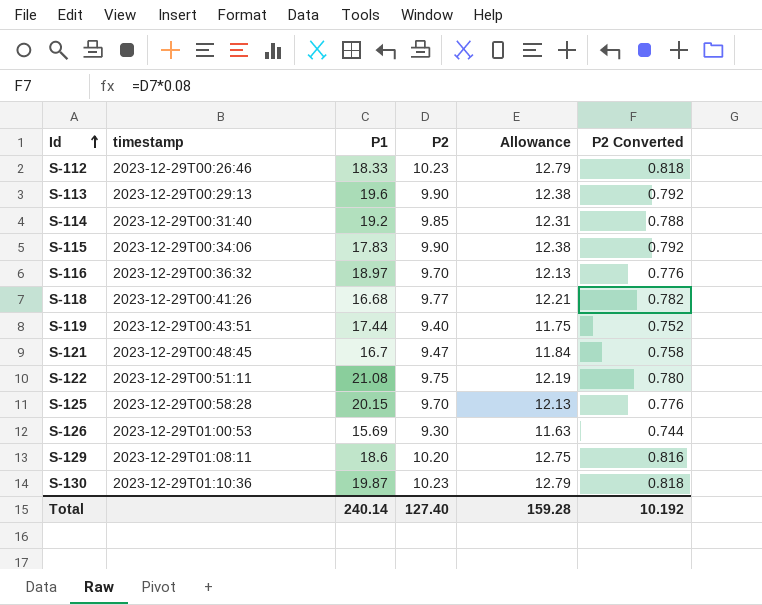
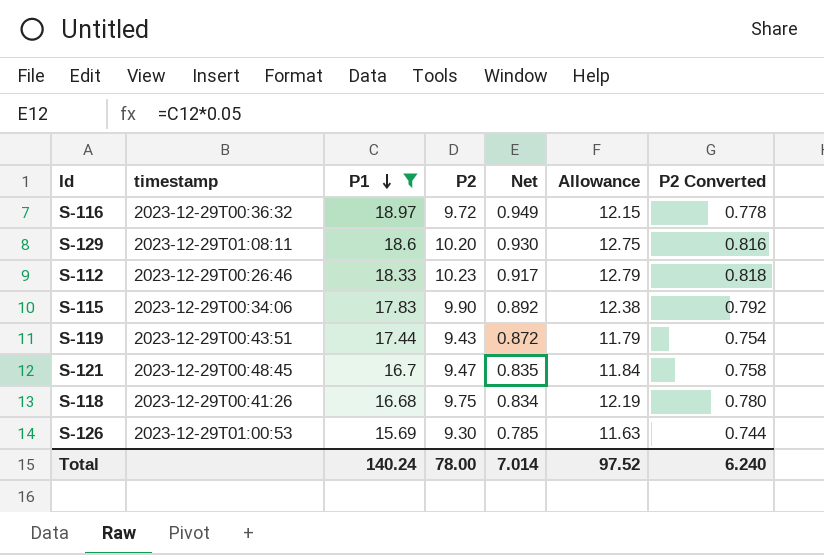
filter: none -> P1 <= 18.97
row order: Id ascending -> P1 descending
column Net | formula: none -> [P1] * 0.05
S-116 | P2: 9.70 -> 9.72
S-116 | Allowance: 12.13 -> 12.15
S-116 | P2 Converted: 0.776 -> 0.778
S-119 | P2: 9.40 -> 9.43
S-119 | Allowance: 11.75 -> 11.79
S-119 | P2 Converted: 0.752 -> 0.754
S-118 | P2: 9.77 -> 9.75
S-118 | Allowance: 12.21 -> 12.19
S-118 | P2 Converted: 0.782 -> 0.780
Total | P1: 240.14 -> 140.24
Total | P2: 127.40 -> 78.00
Total | Allowance: 159.28 -> 97.52
Total | P2 Converted: 10.192 -> 6.240

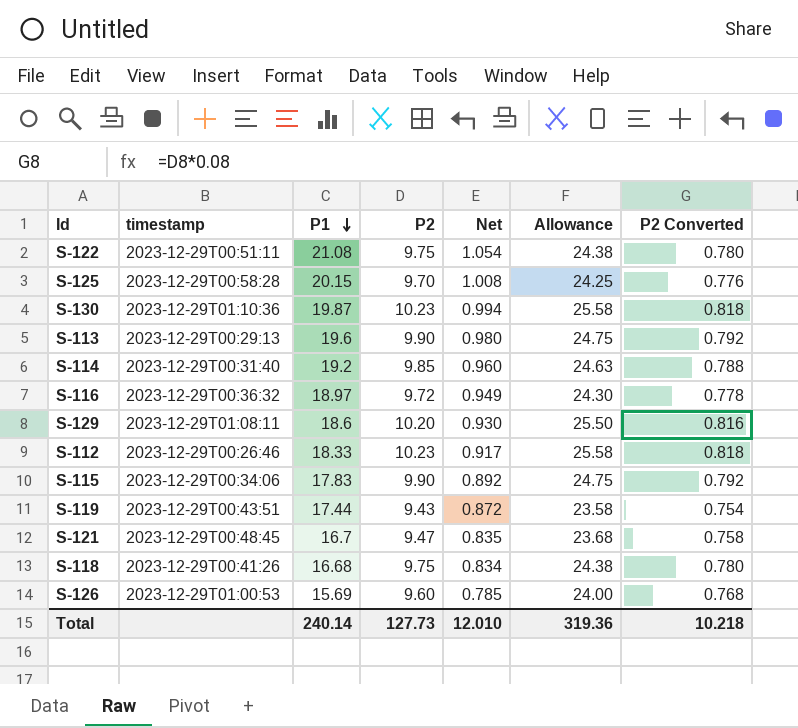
filter: P1 <= 18.97 -> none
column Allowance | formula: [P2] * 1.25 -> [P2] * 2.5
S-126 | P2: 9.30 -> 9.60
S-126 | P2 Converted: 0.744 -> 0.768
Total | P1: 140.24 -> 240.14
Total | P2: 78.00 -> 127.73
Total | Net: 7.014 -> 12.010
Total | Allowance: 97.52 -> 319.36
Total | P2 Converted: 6.240 -> 10.218

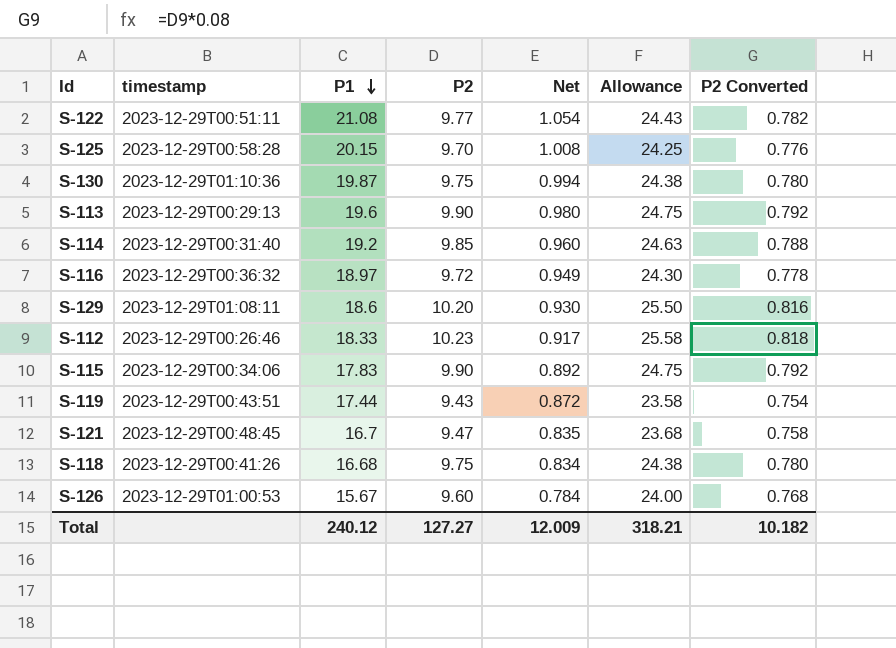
S-122 | P2: 9.75 -> 9.77
S-122 | Allowance: 24.38 -> 24.43
S-122 | P2 Converted: 0.780 -> 0.782
S-130 | P2: 10.23 -> 9.75
S-130 | Allowance: 25.58 -> 24.38
S-130 | P2 Converted: 0.818 -> 0.780
S-126 | P1: 15.69 -> 15.67
S-126 | Net: 0.785 -> 0.784
Total | P1: 240.14 -> 240.12
Total | P2: 127.73 -> 127.27
Total | Net: 12.010 -> 12.009
Total | Allowance: 319.36 -> 318.21
Total | P2 Converted: 10.218 -> 10.182

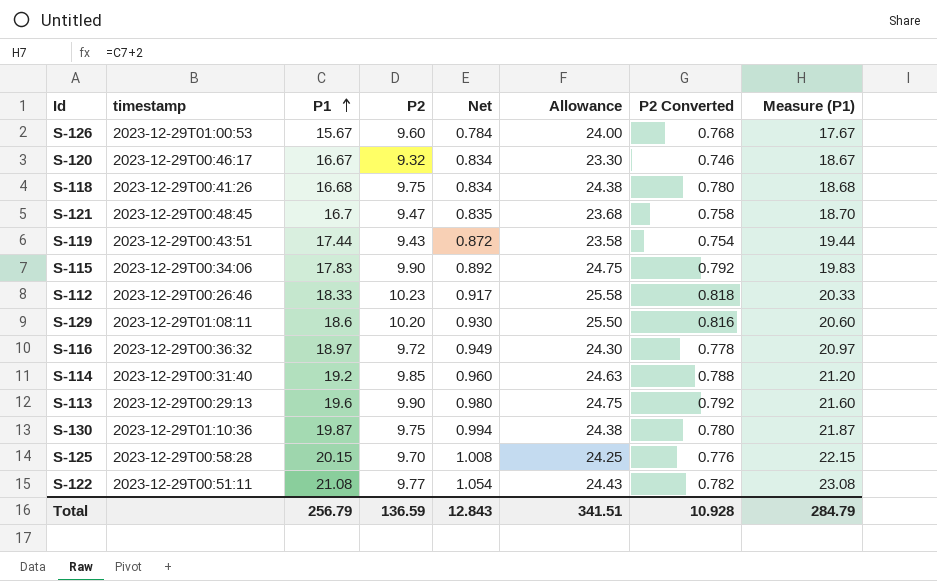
row order: P1 descending -> P1 ascending
column Measure (P1) | formula: none -> [P1] + 2
row S-120: none -> 2023-12-29T00:46:17 | 16.67 | 9.32 | 0.834 | 23.30 | 0.746 | 18.67
Total | P1: 240.12 -> 256.79
Total | P2: 127.27 -> 136.59
Total | Net: 12.009 -> 12.843
Total | Allowance: 318.21 -> 341.51
Total | P2 Converted: 10.182 -> 10.928

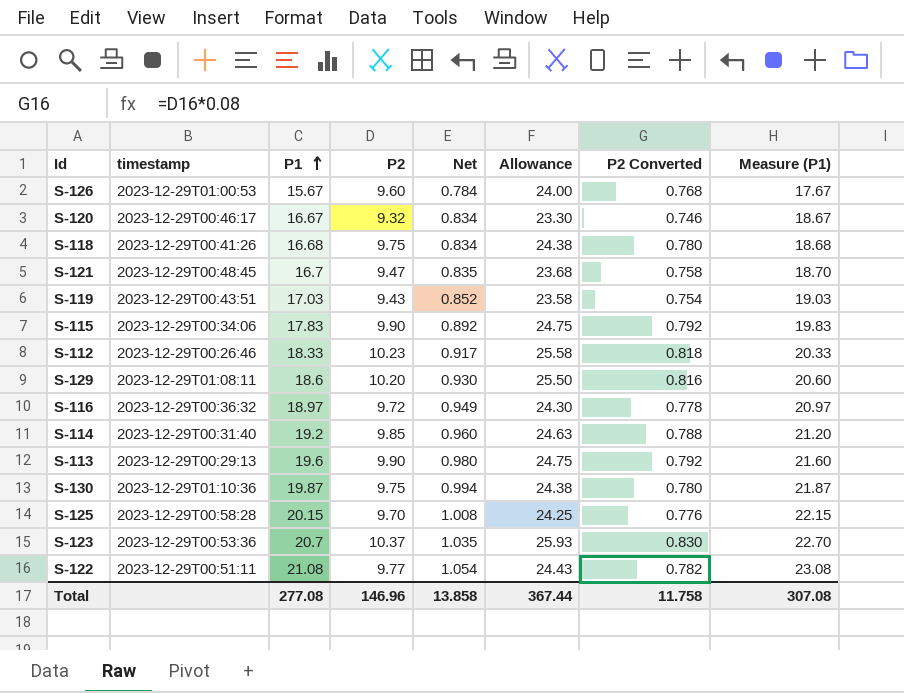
S-119 | P1: 17.44 -> 17.03
S-119 | Net: 0.872 -> 0.852
S-119 | Measure (P1): 19.44 -> 19.03
row S-123: none -> 2023-12-29T00:53:36 | 20.7 | 10.37 | 1.035 | 25.93 | 0.830 | 22.70
Total | P1: 256.79 -> 277.08
Total | P2: 136.59 -> 146.96
Total | Net: 12.843 -> 13.858
Total | Allowance: 341.51 -> 367.44
Total | P2 Converted: 10.928 -> 11.758
Total | Measure (P1): 284.79 -> 307.08

